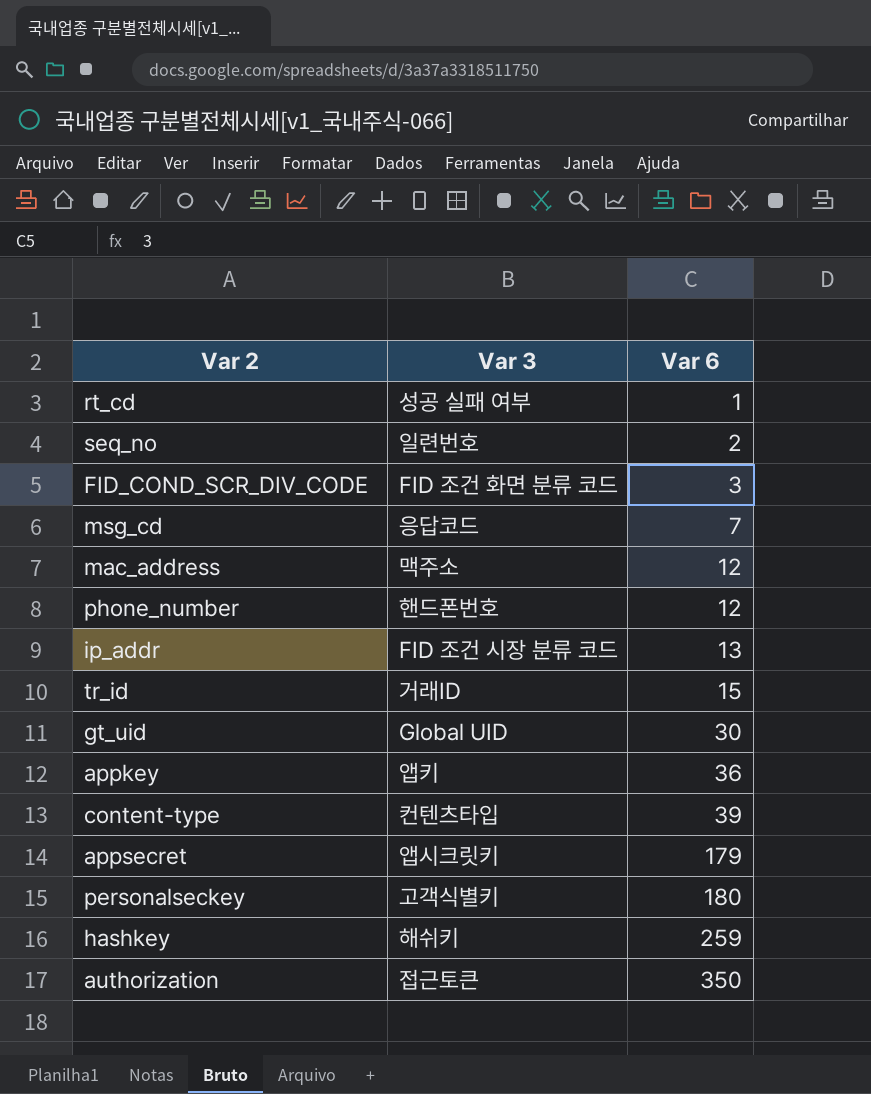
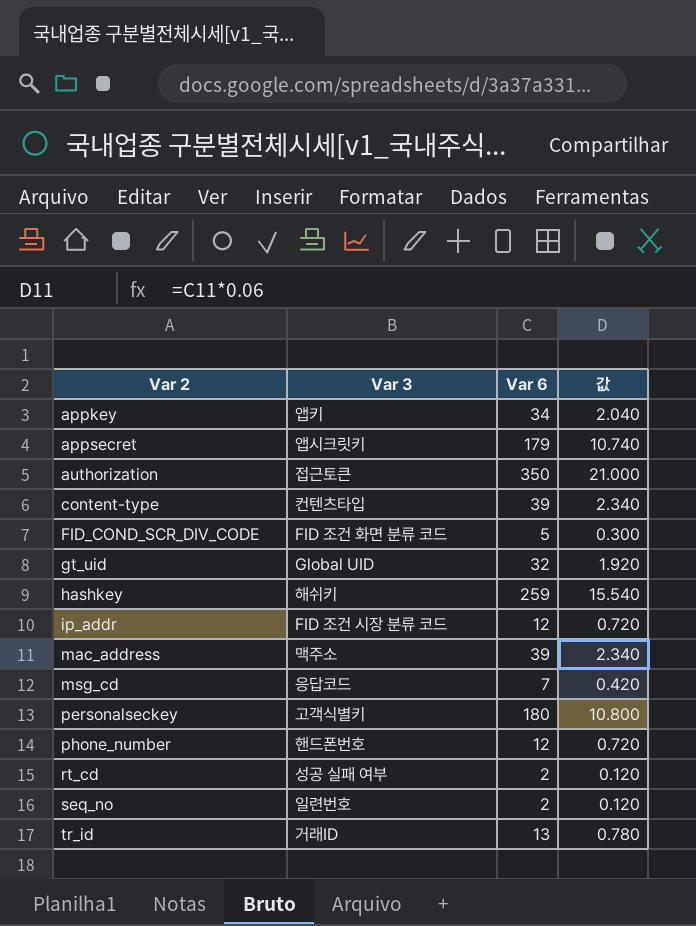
row order: Var 6 ascending -> Var 2 ascending
column 값 | formula: none -> [Var 6] * 0.06
appkey | Var 6: 36 -> 34
FID_COND_SCR_DIV_CODE | Var 6: 3 -> 5
gt_uid | Var 6: 30 -> 32
ip_addr | Var 6: 13 -> 12
mac_address | Var 6: 12 -> 39
rt_cd | Var 6: 1 -> 2
tr_id | Var 6: 15 -> 13

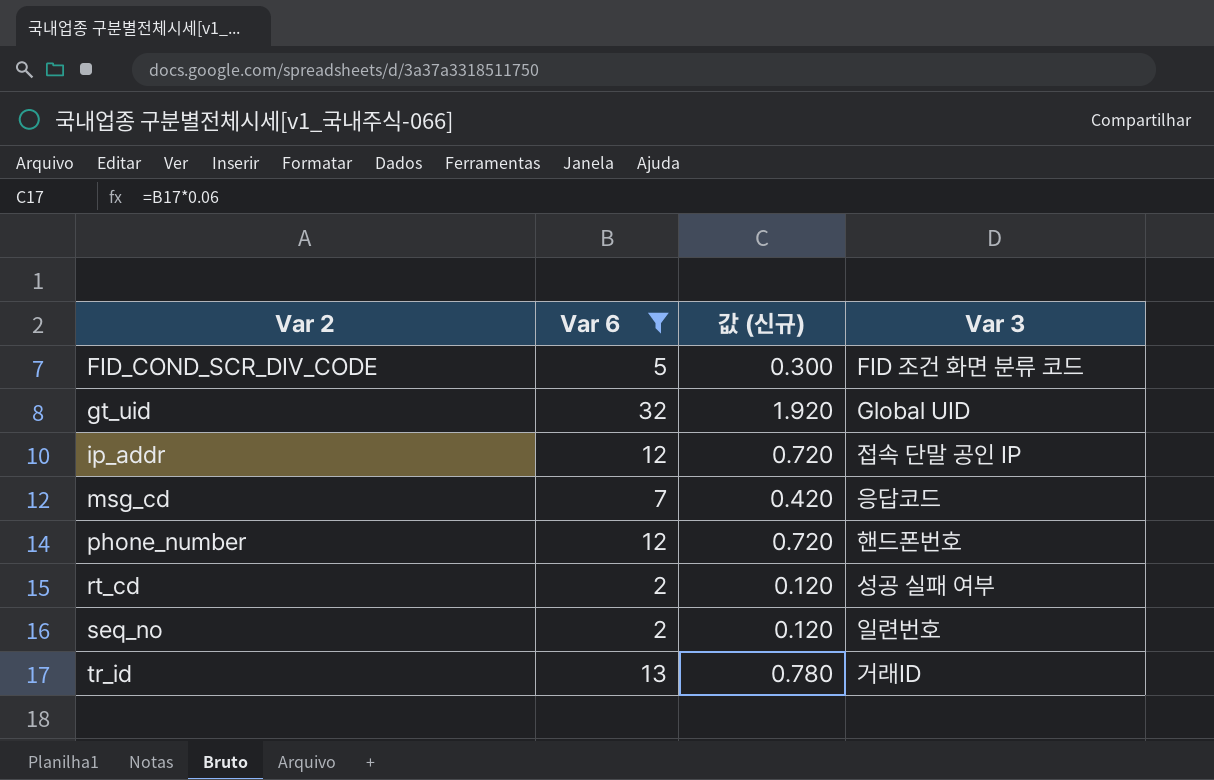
filter: none -> Var 6 <= 32
column name: 값 -> 값 (신규)
column Var 3 | position: 2 -> 4
ip_addr | Var 3: FID 조건 시장 분류 코드 -> 접속 단말 공인 IP

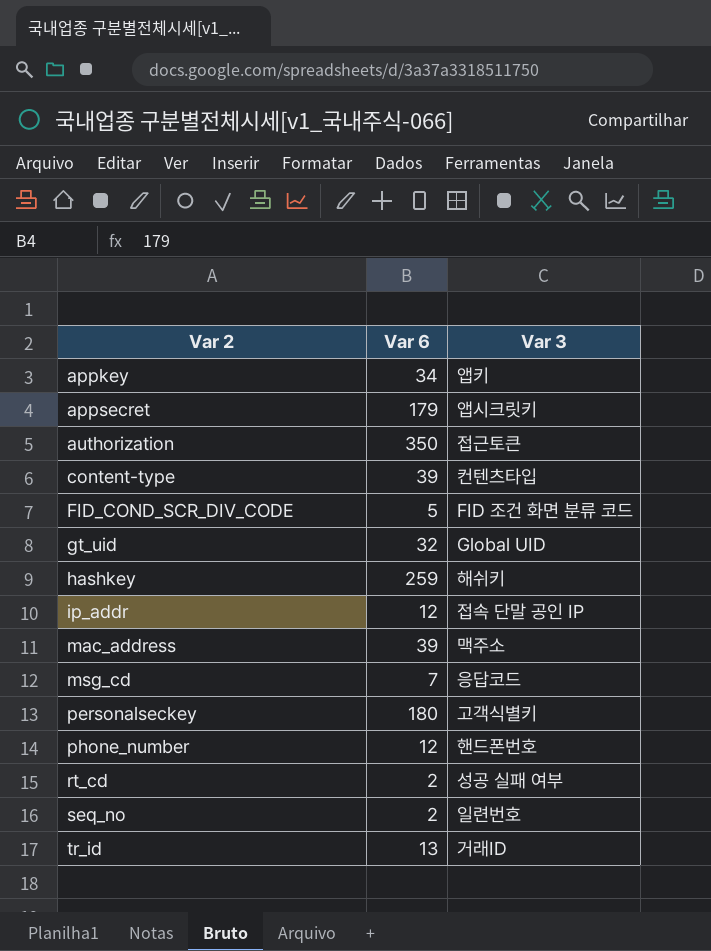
filter: Var 6 <= 32 -> none
column 값 (신규) | formula: [Var 6] * 0.06 -> none

